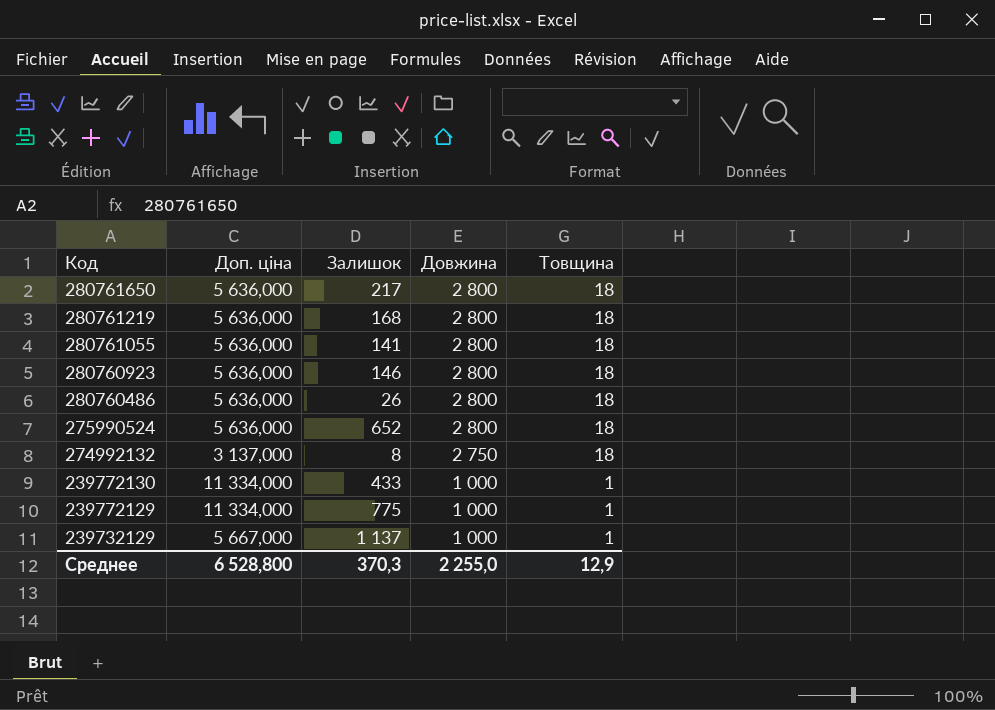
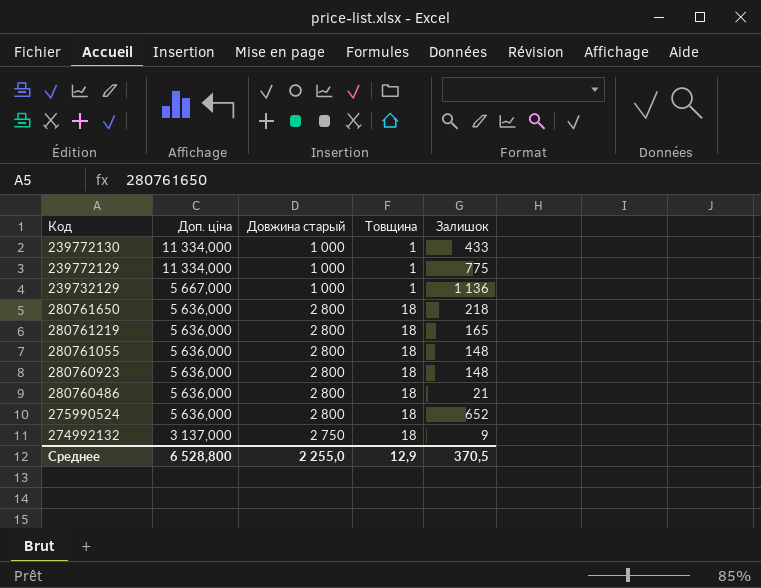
row order: Код descending -> Доп. ціна descending
column name: Довжина -> Довжина старый
column Залишок | position: 3 -> 5
239732129 | Залишок: 1 137 -> 1 136
280761650 | Залишок: 217 -> 218
280761219 | Залишок: 168 -> 165
280761055 | Залишок: 141 -> 148
280760923 | Залишок: 146 -> 148
280760486 | Залишок: 26 -> 21
274992132 | Залишок: 8 -> 9
Среднее | Залишок: 370,3 -> 370,5

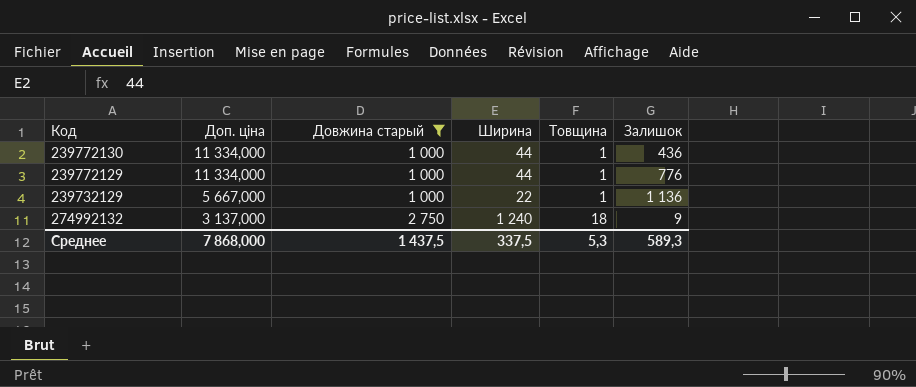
filter: none -> Довжина старый != 2 800
column Ширина | position: none -> 4
239772130 | Залишок: 433 -> 436
239772129 | Залишок: 775 -> 776
Среднее | Доп. ціна: 6 528,800 -> 7 868,000
Среднее | Довжина старый: 2 255,0 -> 1 437,5
Среднее | Товщина: 12,9 -> 5,3
Среднее | Залишок: 370,5 -> 589,3

